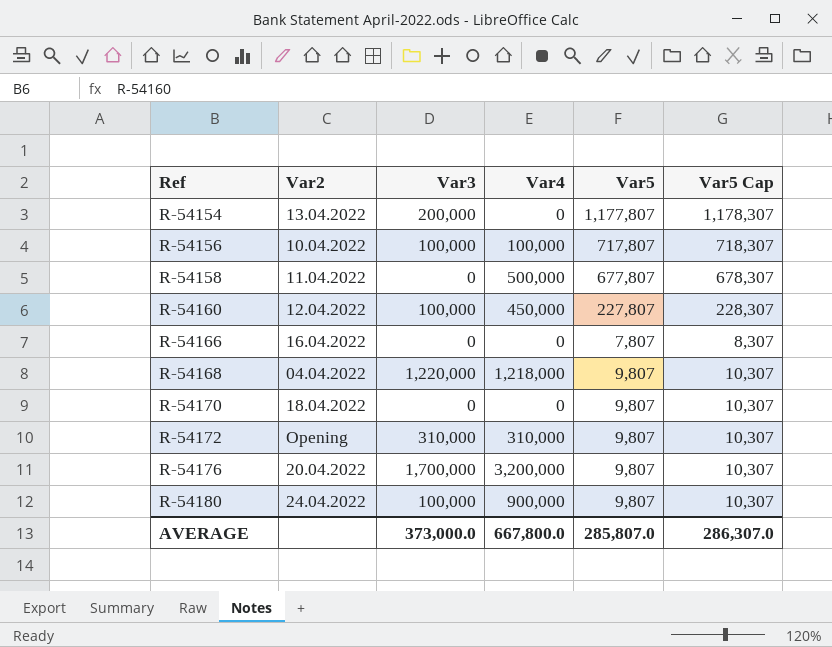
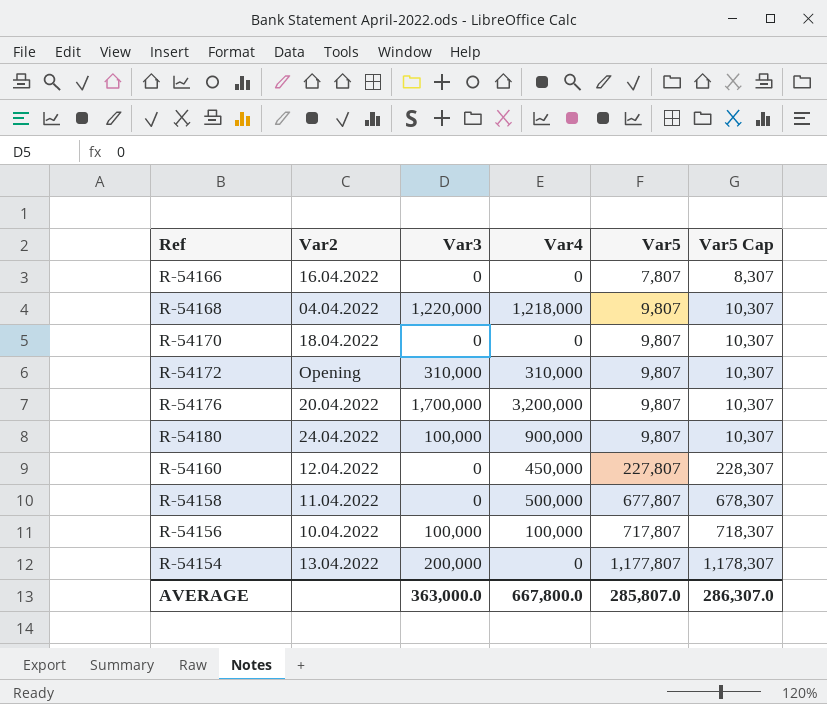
row order: Ref ascending -> Var5 ascending
R-54160 | Var3: 100,000 -> 0
AVERAGE | Var3: 373,000.0 -> 363,000.0

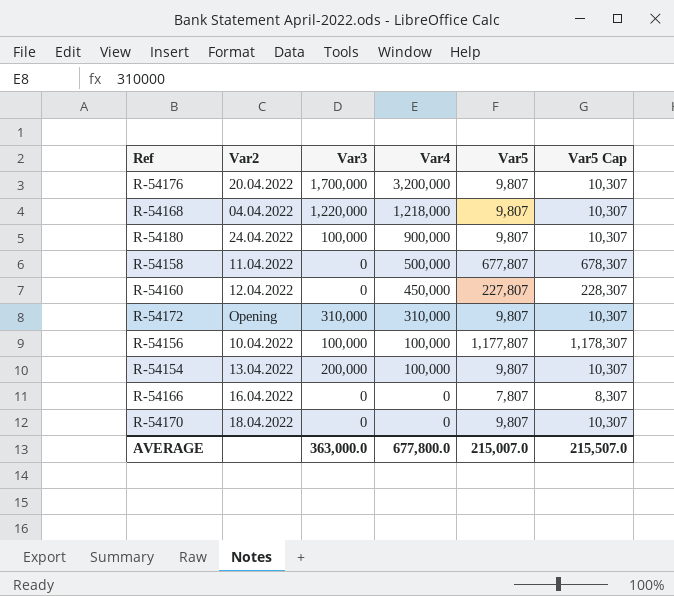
row order: Var5 ascending -> Var4 descending
R-54156 | Var5: 717,807 -> 1,177,807
R-54156 | Var5 Cap: 718,307 -> 1,178,307
R-54154 | Var4: 0 -> 100,000
R-54154 | Var5: 1,177,807 -> 9,807
R-54154 | Var5 Cap: 1,178,307 -> 10,307
AVERAGE | Var4: 667,800.0 -> 677,800.0
AVERAGE | Var5: 285,807.0 -> 215,007.0
AVERAGE | Var5 Cap: 286,307.0 -> 215,507.0

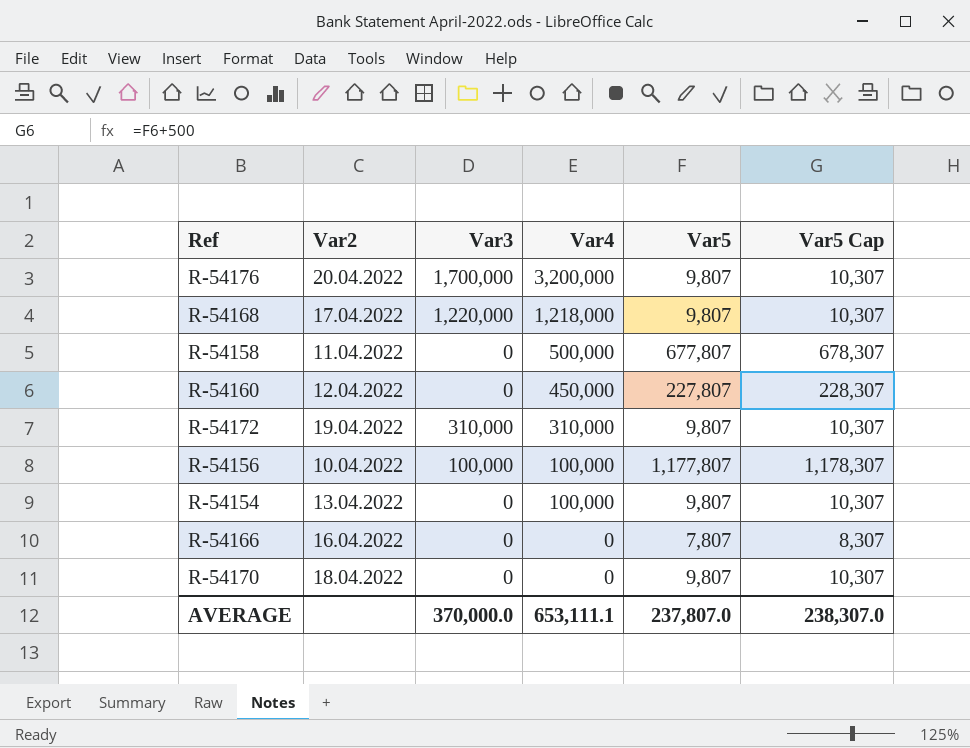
row R-54180: 24.04.2022 | 100,000 | 900,000 | 9,807 | 10,307 -> none
R-54168 | Var2: 04.04.2022 -> 17.04.2022
R-54172 | Var2: Opening -> 19.04.2022
R-54154 | Var3: 200,000 -> 0
AVERAGE | Var3: 363,000.0 -> 370,000.0
AVERAGE | Var4: 677,800.0 -> 653,111.1
AVERAGE | Var5: 215,007.0 -> 237,807.0
AVERAGE | Var5 Cap: 215,507.0 -> 238,307.0

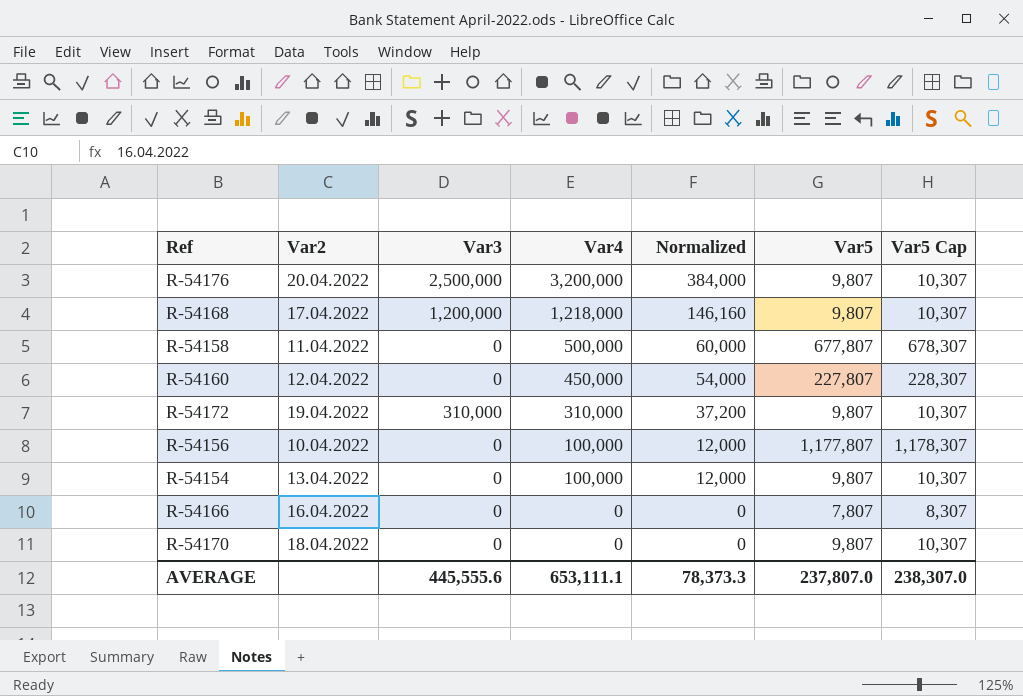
column Normalized | formula: none -> [Var4] * 0.12
R-54176 | Var3: 1,700,000 -> 2,500,000
R-54168 | Var3: 1,220,000 -> 1,200,000
R-54156 | Var3: 100,000 -> 0
AVERAGE | Var3: 370,000.0 -> 445,555.6

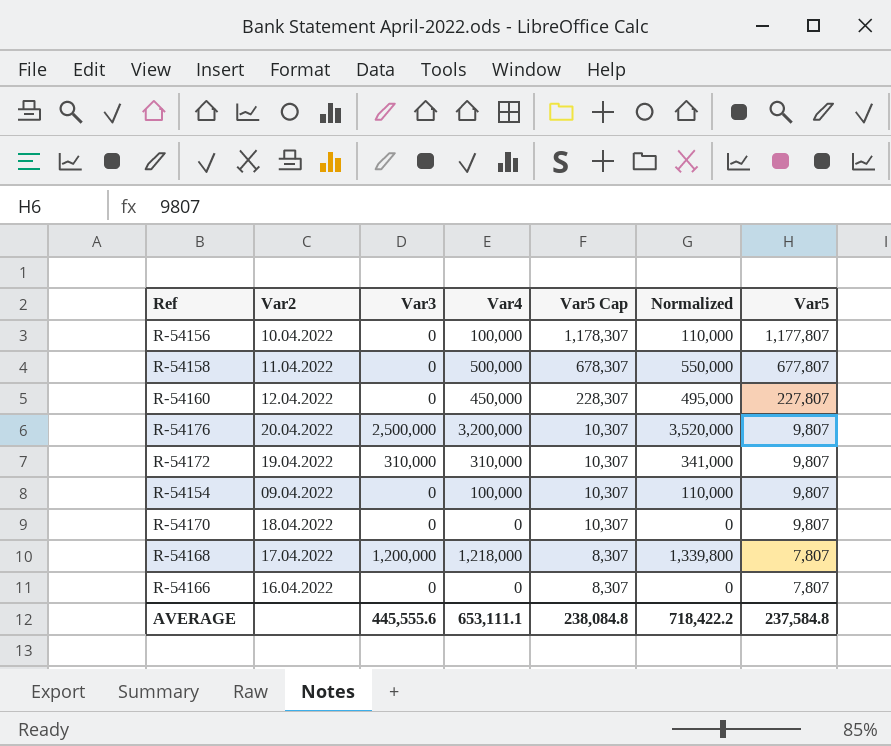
row order: Var4 descending -> Var5 Cap descending
column Var5 Cap | position: 7 -> 5
column Normalized | formula: [Var4] * 0.12 -> [Var4] * 1.1
R-54154 | Var2: 13.04.2022 -> 09.04.2022
R-54168 | Var5 Cap: 10,307 -> 8,307
R-54168 | Var5: 9,807 -> 7,807
AVERAGE | Var5 Cap: 238,307.0 -> 238,084.8
AVERAGE | Normalized: 78,373.3 -> 718,422.2
AVERAGE | Var5: 237,807.0 -> 237,584.8

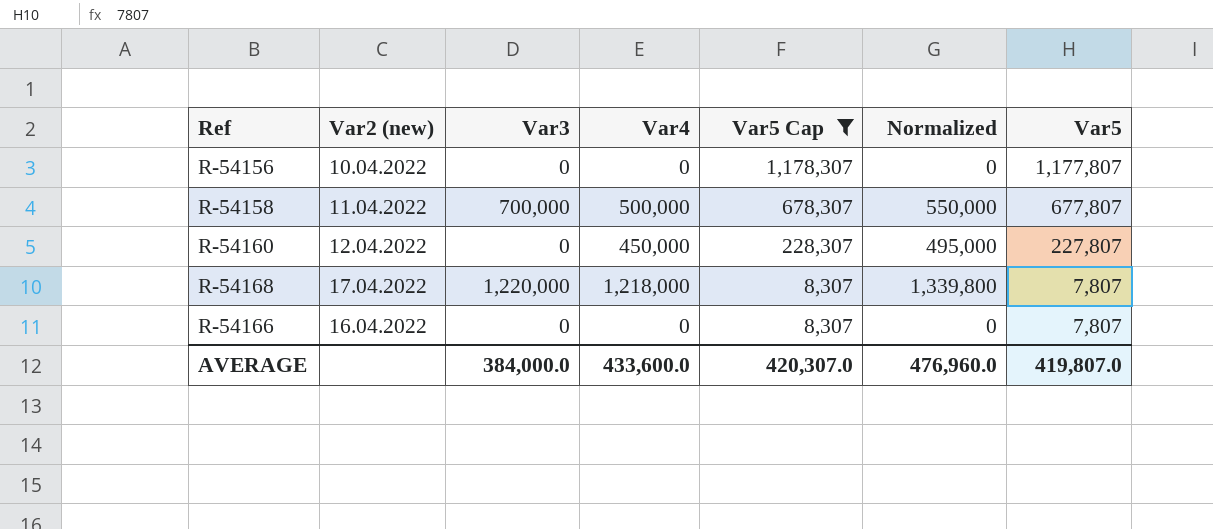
filter: none -> Var5 Cap != 10,307
column name: Var2 -> Var2 (new)
R-54156 | Var4: 100,000 -> 0
R-54156 | Normalized: 110,000 -> 0
R-54158 | Var3: 0 -> 700,000
R-54168 | Var3: 1,200,000 -> 1,220,000
AVERAGE | Var3: 445,555.6 -> 384,000.0
AVERAGE | Var4: 653,111.1 -> 433,600.0
AVERAGE | Var5 Cap: 238,084.8 -> 420,307.0
AVERAGE | Normalized: 718,422.2 -> 476,960.0
AVERAGE | Var5: 237,584.8 -> 419,807.0

